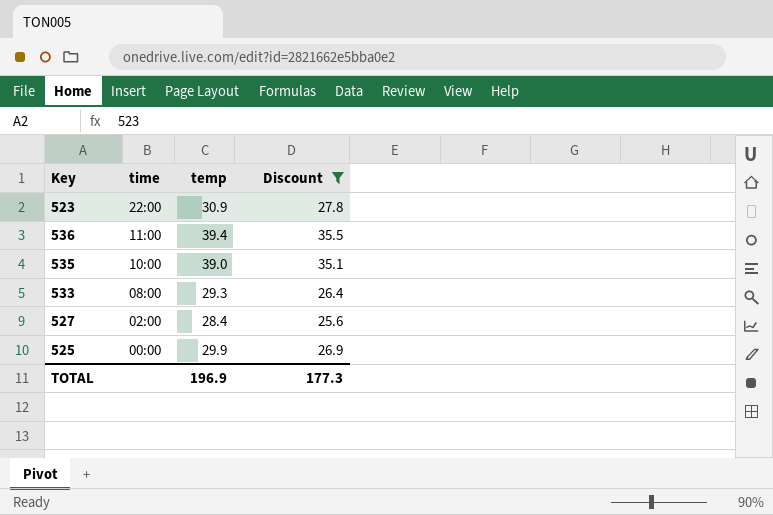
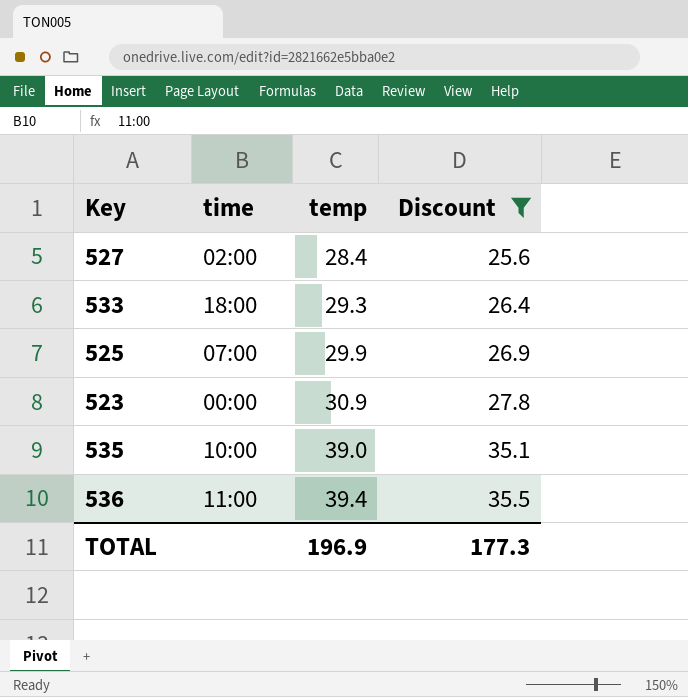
row order: time descending -> temp ascending
533 | time: 08:00 -> 18:00
525 | time: 00:00 -> 07:00
523 | time: 22:00 -> 00:00

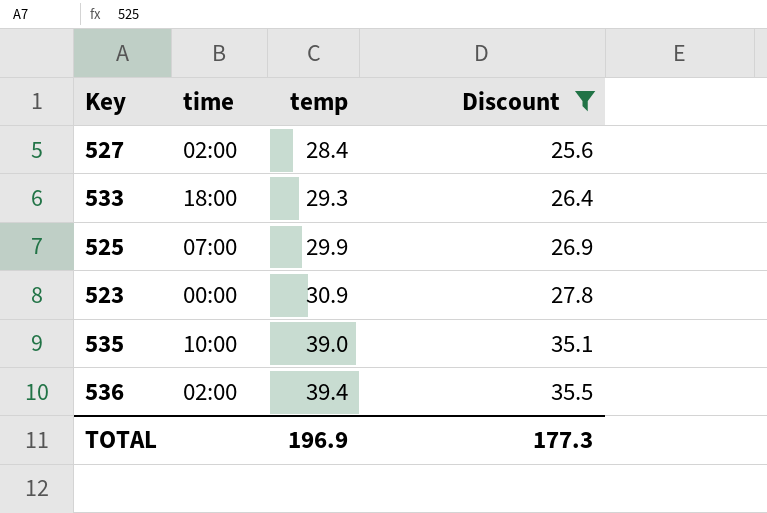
536 | time: 11:00 -> 02:00

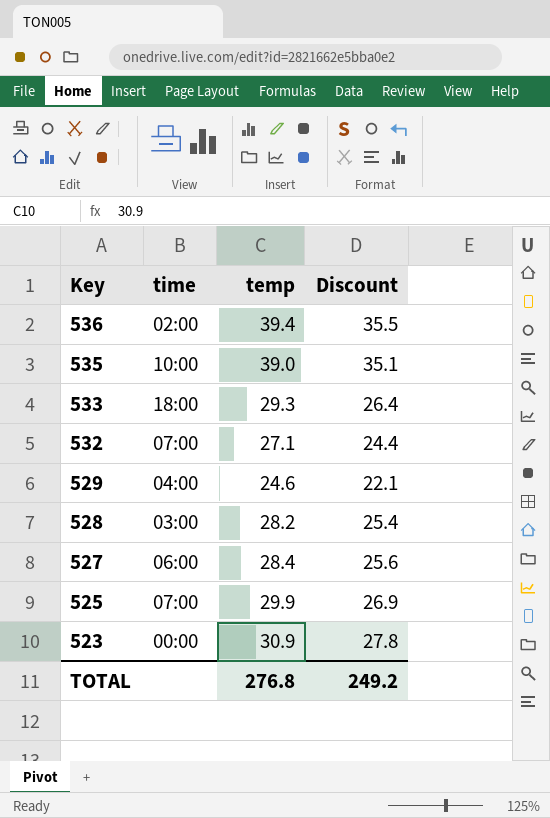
filter: Discount >= 25.6 -> none
row order: temp ascending -> Key descending
527 | time: 02:00 -> 06:00
TOTAL | temp: 196.9 -> 276.8
TOTAL | Discount: 177.3 -> 249.2

